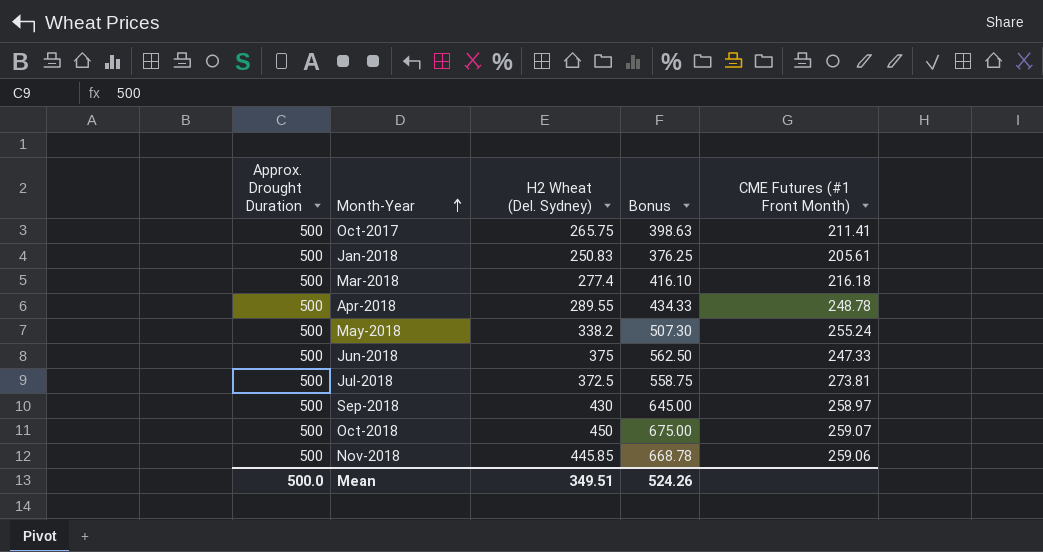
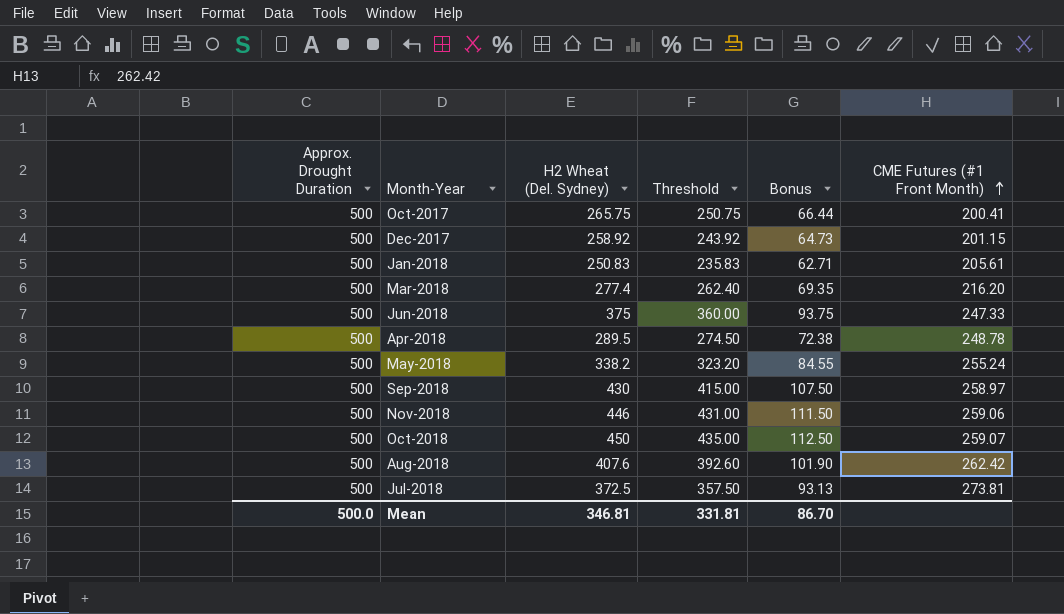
row order: Month-Year ascending -> CME Futures (#1 Front Month) ascending
column Threshold | formula: none -> [H2 Wheat (Del. Sydney)] - 15
column Bonus | formula: [H2 Wheat (Del. Sydney)] * 1.5 -> [H2 Wheat (Del. Sydney)] * 0.25
Oct-2017 | CME Futures (#1 Front Month): 211.41 -> 200.41
row Dec-2017: none -> 500 | 258.92 | 243.92 | 64.73 | 201.15
Mar-2018 | CME Futures (#1 Front Month): 216.18 -> 216.20
Apr-2018 | H2 Wheat (Del. Sydney): 289.55 -> 289.5
Nov-2018 | H2 Wheat (Del. Sydney): 445.85 -> 446
row Aug-2018: none -> 500 | 407.6 | 392.60 | 101.90 | 262.42
Mean | H2 Wheat (Del. Sydney): 349.51 -> 346.81
Mean | Bonus: 524.26 -> 86.70

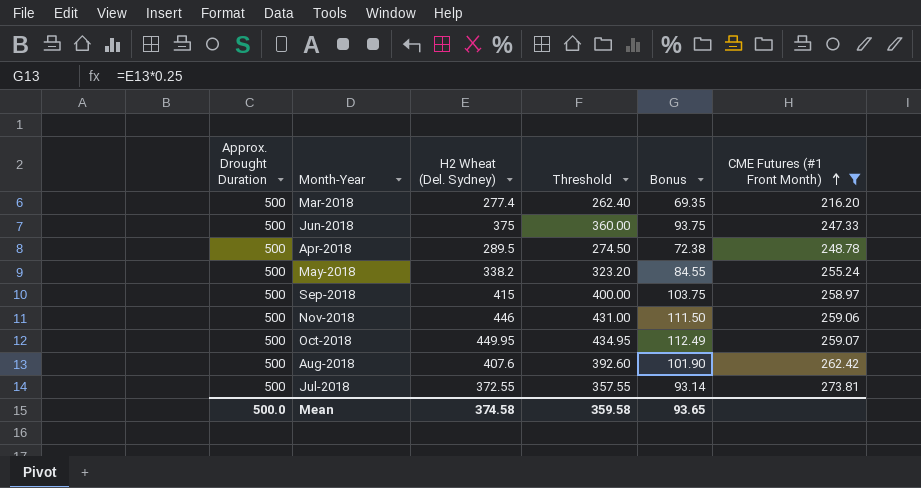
filter: none -> CME Futures (#1 Front Month) >= 216.20
Sep-2018 | H2 Wheat (Del. Sydney): 430 -> 415
Sep-2018 | Threshold: 415.00 -> 400.00
Sep-2018 | Bonus: 107.50 -> 103.75
Oct-2018 | H2 Wheat (Del. Sydney): 450 -> 449.95
Oct-2018 | Threshold: 435.00 -> 434.95
Oct-2018 | Bonus: 112.50 -> 112.49
Jul-2018 | H2 Wheat (Del. Sydney): 372.5 -> 372.55
Jul-2018 | Threshold: 357.50 -> 357.55
Jul-2018 | Bonus: 93.13 -> 93.14
Mean | H2 Wheat (Del. Sydney): 346.81 -> 374.58
Mean | Threshold: 331.81 -> 359.58
Mean | Bonus: 86.70 -> 93.65

